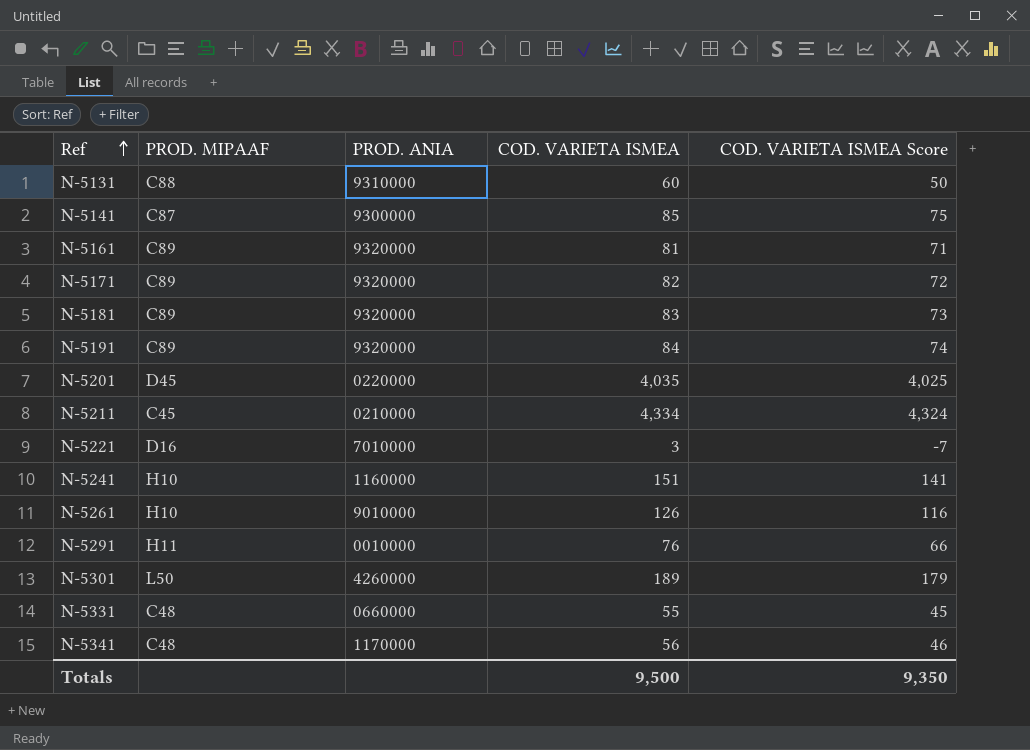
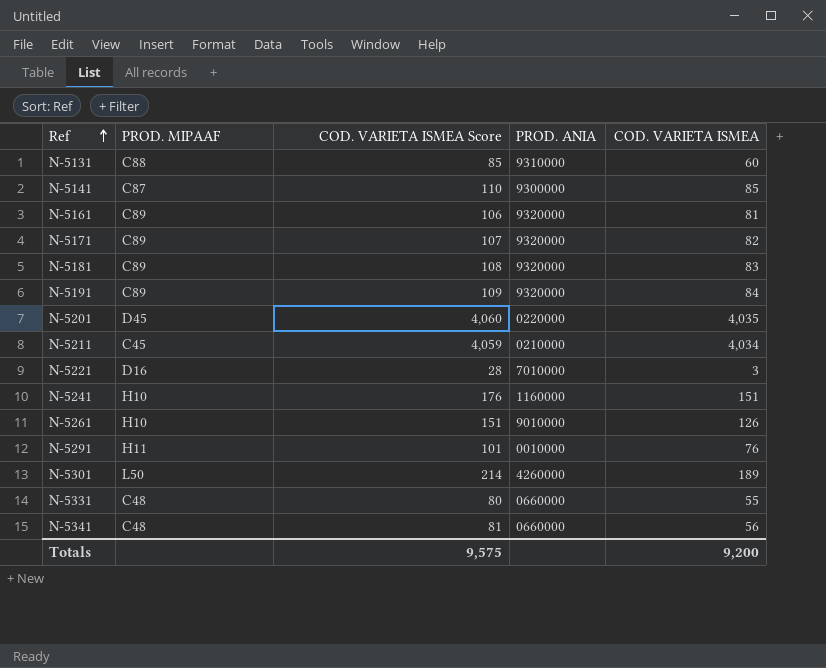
column COD. VARIETA ISMEA Score | formula: [COD. VARIETA ISMEA] - 10 -> [COD. VARIETA ISMEA] + 25
column COD. VARIETA ISMEA Score | position: 5 -> 3
N-5211 | COD. VARIETA ISMEA: 4,334 -> 4,034
N-5341 | PROD. ANIA: 1170000 -> 0660000
Totals | COD. VARIETA ISMEA Score: 9,350 -> 9,575
Totals | COD. VARIETA ISMEA: 9,500 -> 9,200

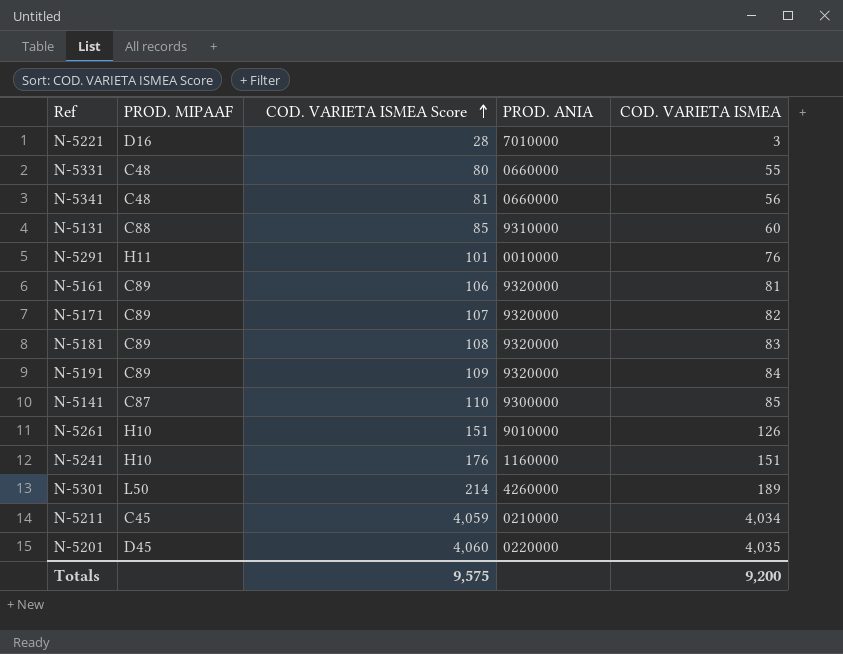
row order: Ref ascending -> COD. VARIETA ISMEA Score ascending

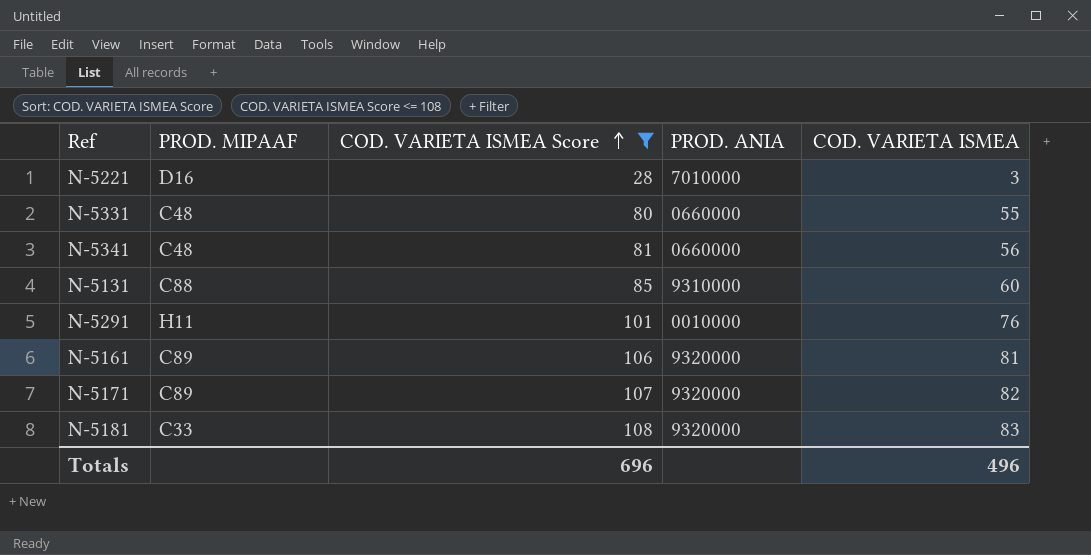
filter: none -> COD. VARIETA ISMEA Score <= 108
N-5181 | PROD. MIPAAF: C89 -> C33
Totals | COD. VARIETA ISMEA Score: 9,575 -> 696
Totals | COD. VARIETA ISMEA: 9,200 -> 496

